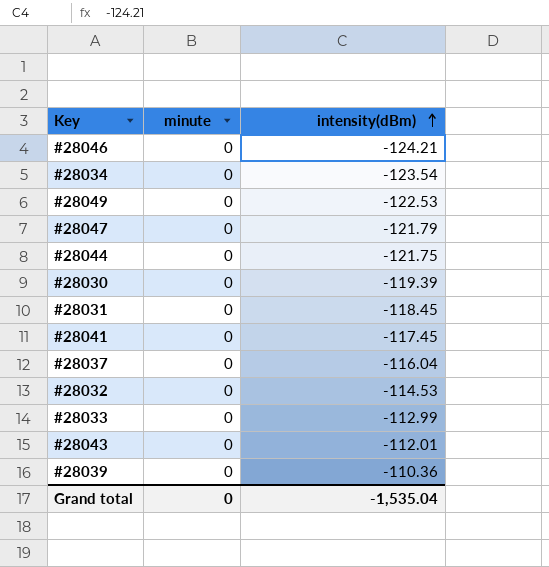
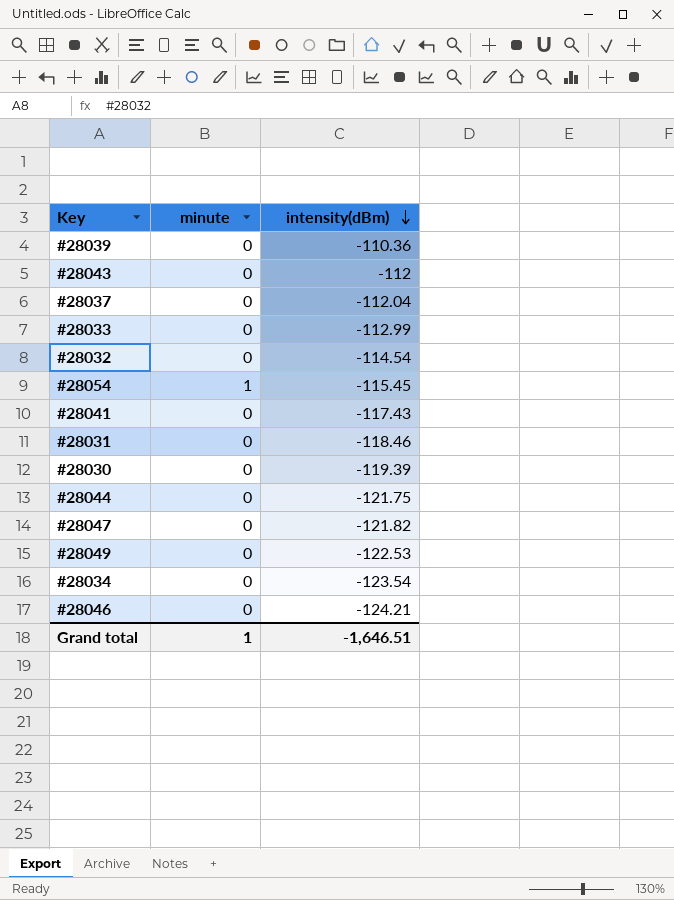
row order: intensity(dBm) ascending -> intensity(dBm) descending
#28043 | intensity(dBm): -112.01 -> -112
#28037 | intensity(dBm): -116.04 -> -112.04
#28032 | intensity(dBm): -114.53 -> -114.54
row #28054: none -> 1 | -115.45
#28041 | intensity(dBm): -117.45 -> -117.43
#28031 | intensity(dBm): -118.45 -> -118.46
#28047 | intensity(dBm): -121.79 -> -121.82
Grand total | minute: 0 -> 1
Grand total | intensity(dBm): -1,535.04 -> -1,646.51

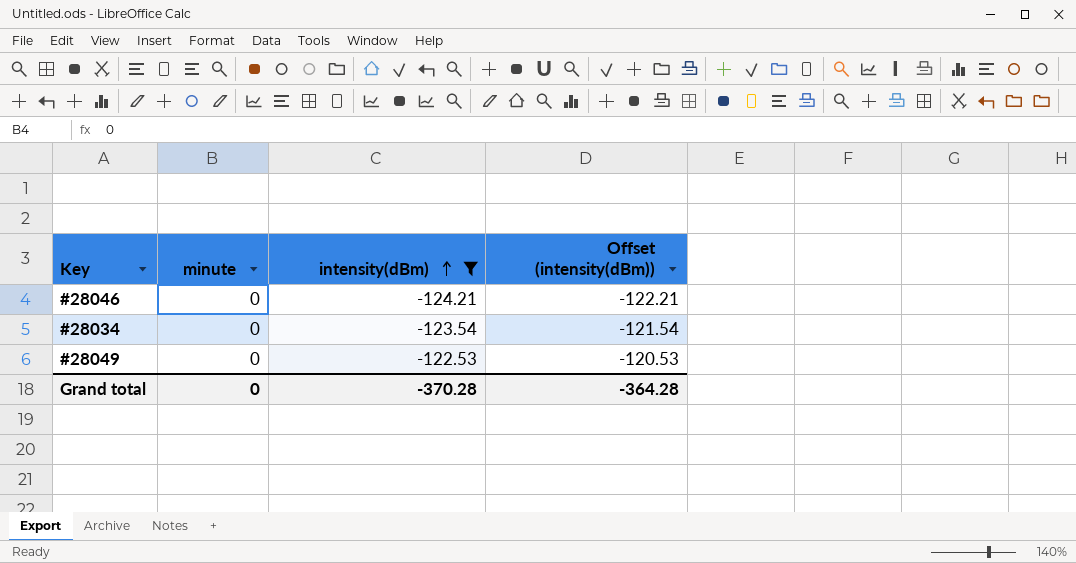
filter: none -> intensity(dBm) <= -122.53
row order: intensity(dBm) descending -> intensity(dBm) ascending
column Offset (intensity(dBm)) | formula: none -> [intensity(dBm)] + 2
Grand total | minute: 1 -> 0
Grand total | intensity(dBm): -1,646.51 -> -370.28

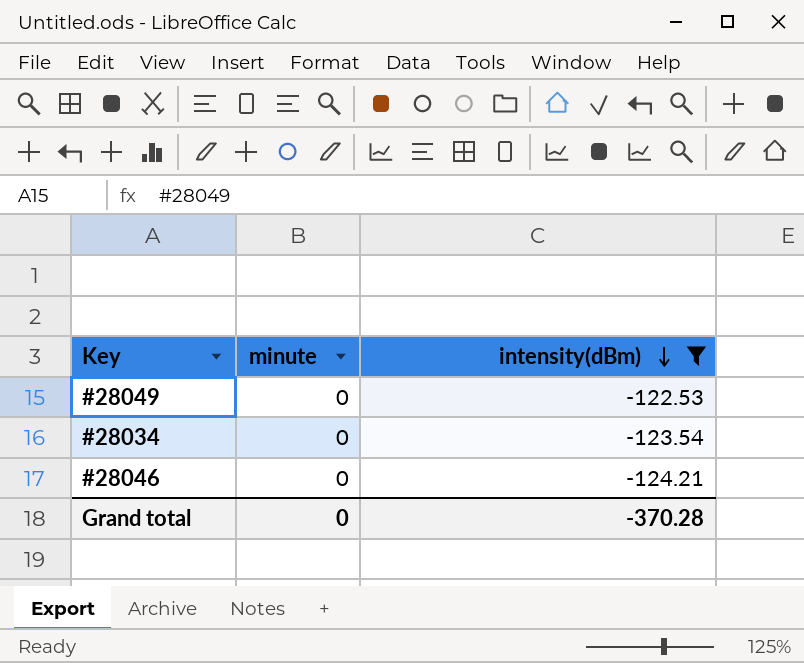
row order: intensity(dBm) ascending -> intensity(dBm) descending
column Offset (intensity(dBm)) | formula: [intensity(dBm)] + 2 -> none

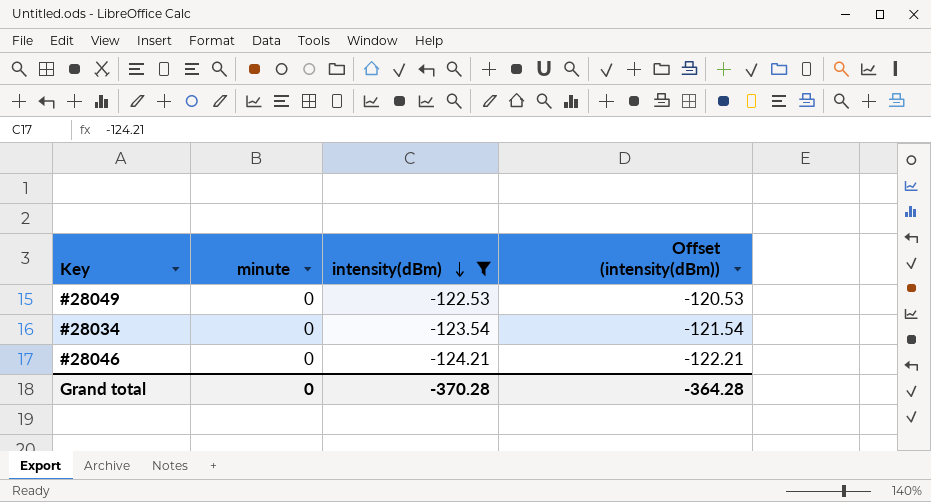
column Offset (intensity(dBm)) | formula: none -> [intensity(dBm)] + 2

